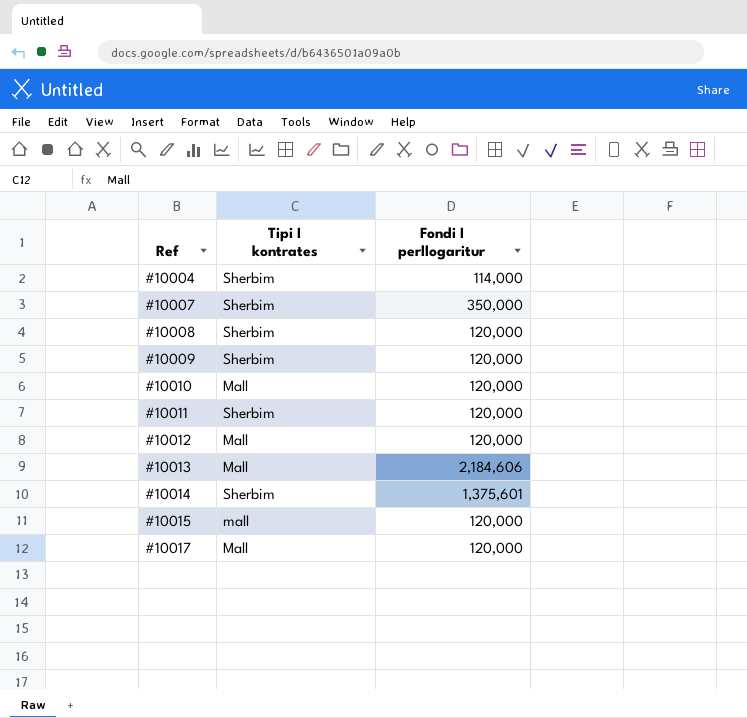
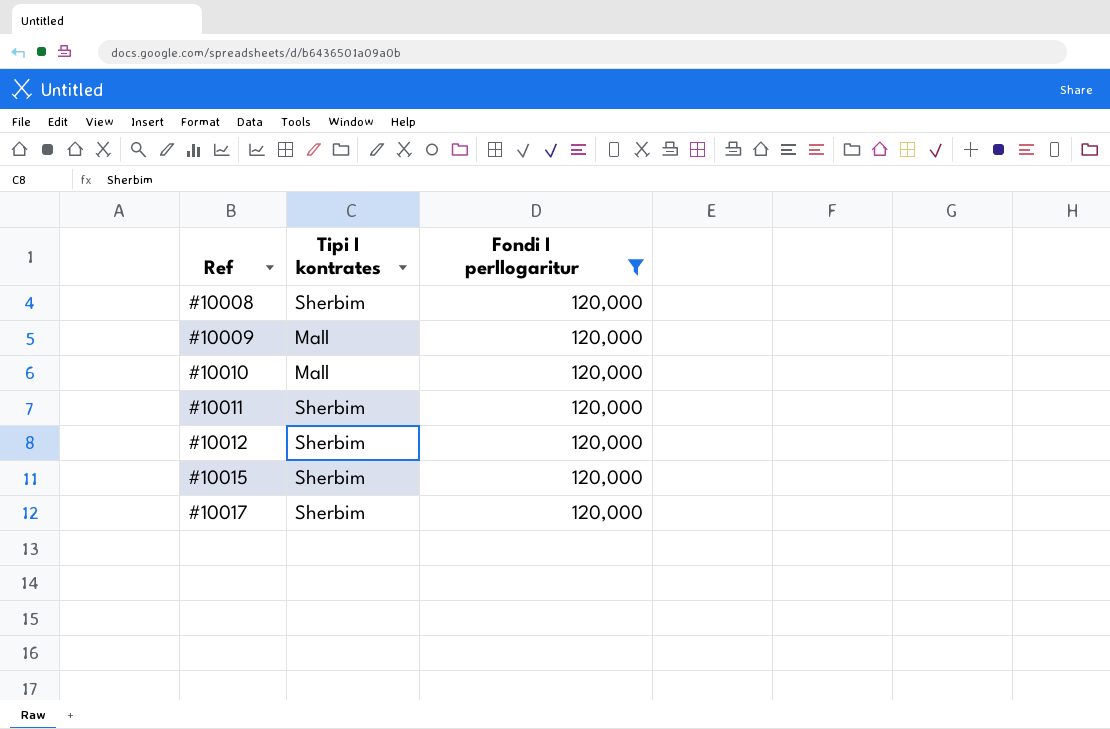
filter: none -> Fondi I perllogaritur = 120,000
#10009 | Tipi I kontrates: Sherbim -> Mall
#10012 | Tipi I kontrates: Mall -> Sherbim
#10015 | Tipi I kontrates: mall -> Sherbim
#10017 | Tipi I kontrates: Mall -> Sherbim

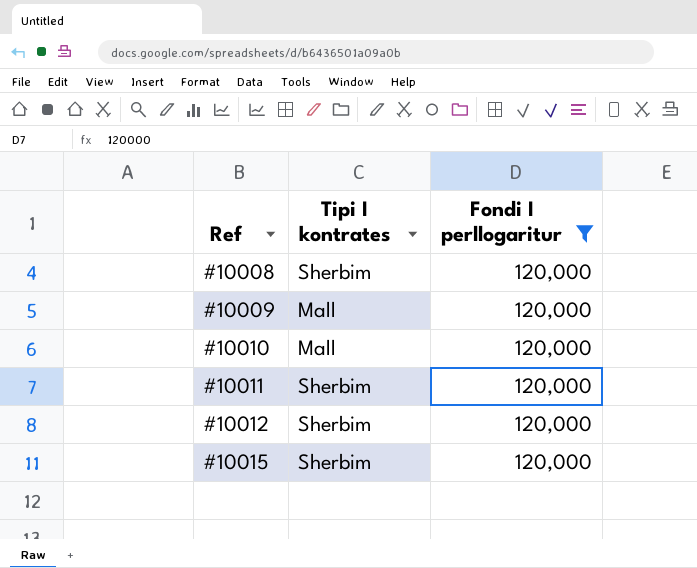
row #10017: Sherbim | 120,000 -> none

